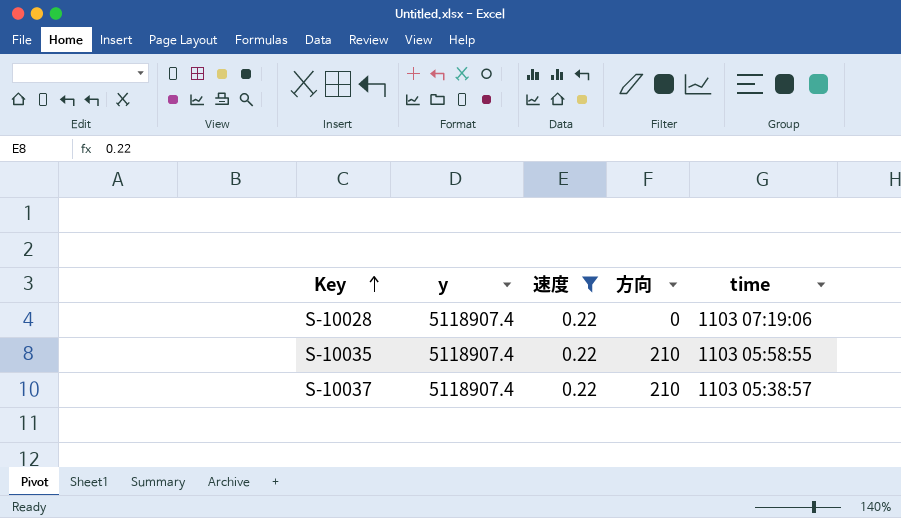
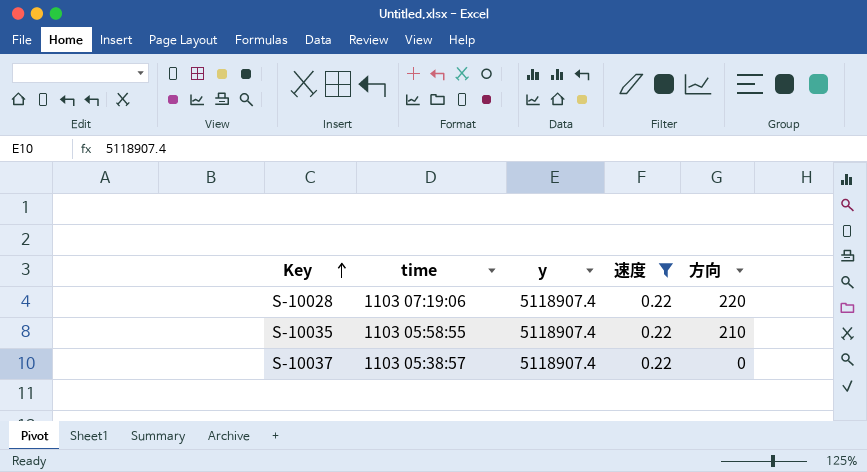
column time | position: 5 -> 2
S-10028 | 方向: 0 -> 220
S-10037 | 方向: 210 -> 0

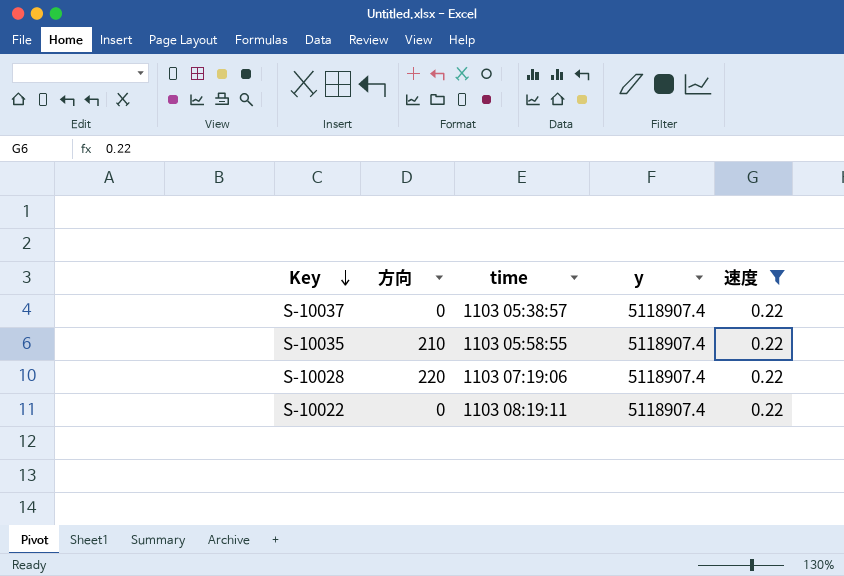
row order: Key ascending -> Key descending
column 方向 | position: 5 -> 2
row S-10022: none -> 0 | 1103 08:19:11 | 5118907.4 | 0.22

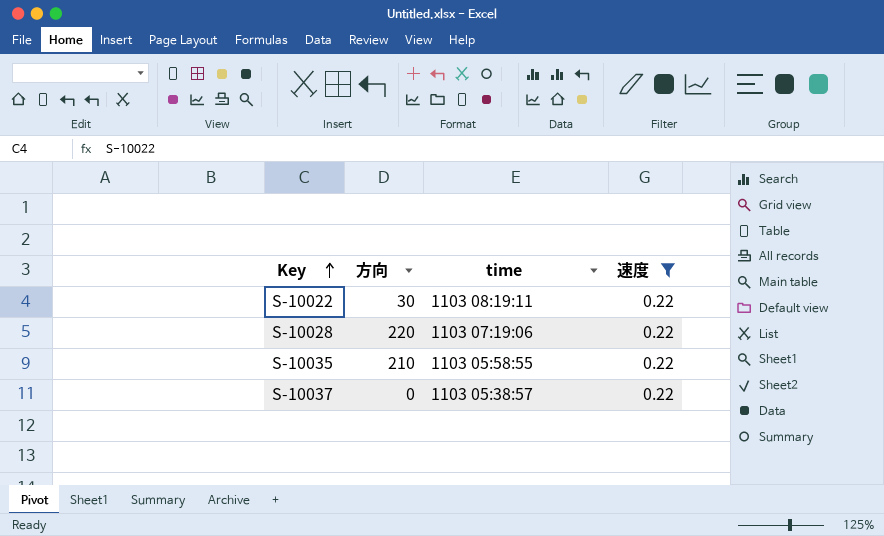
row order: Key descending -> Key ascending
column y | position: 4 -> none
S-10022 | 方向: 0 -> 30

